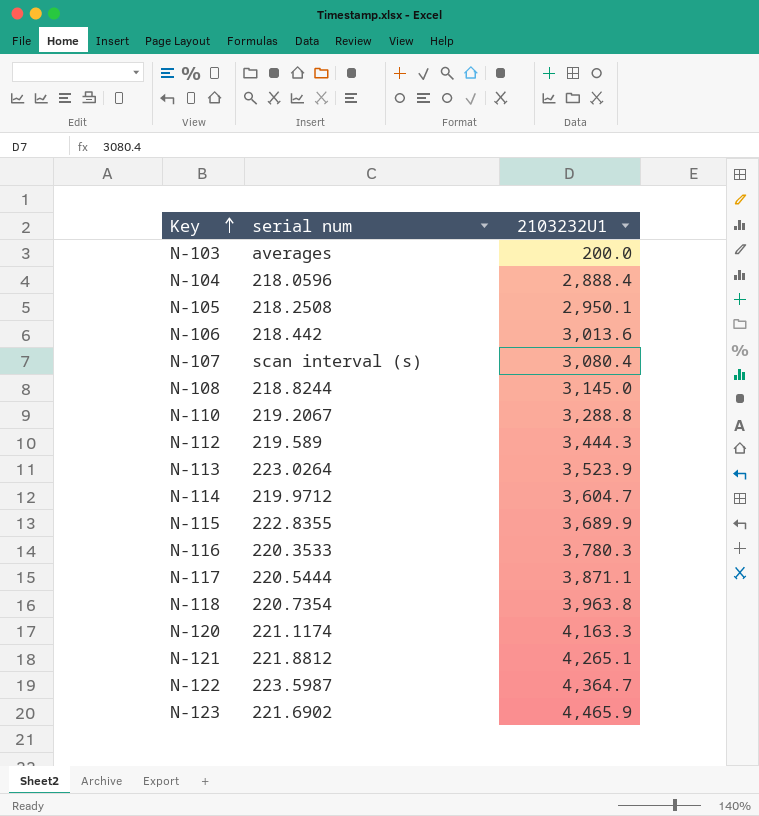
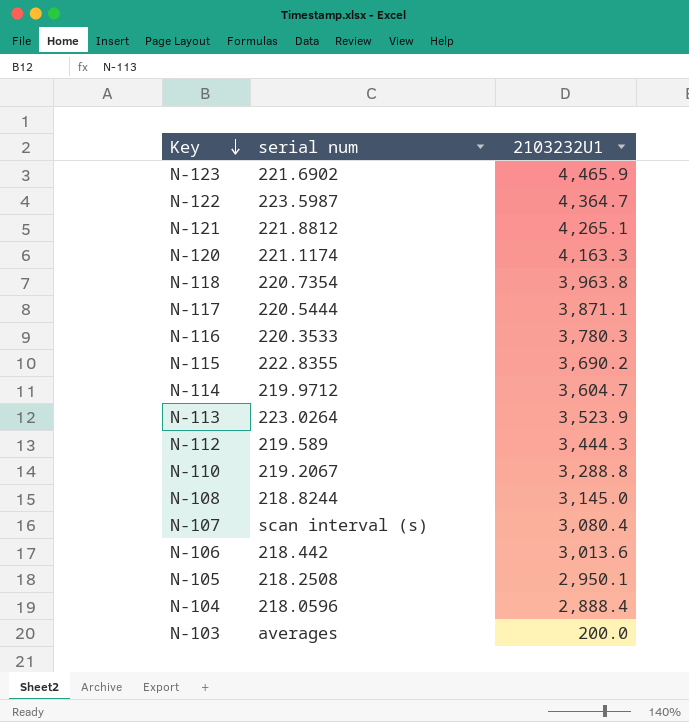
row order: Key ascending -> Key descending
N-115 | 2103232U1: 3,689.9 -> 3,690.2

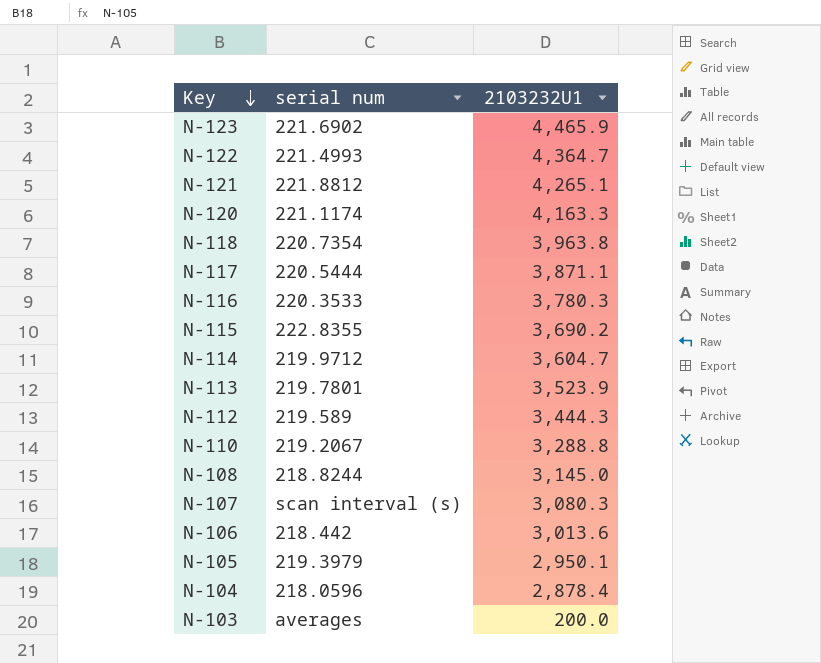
N-122 | serial num: 223.5987 -> 221.4993
N-113 | serial num: 223.0264 -> 219.7801
N-107 | 2103232U1: 3,080.4 -> 3,080.3
N-105 | serial num: 218.2508 -> 219.3979
N-104 | 2103232U1: 2,888.4 -> 2,878.4

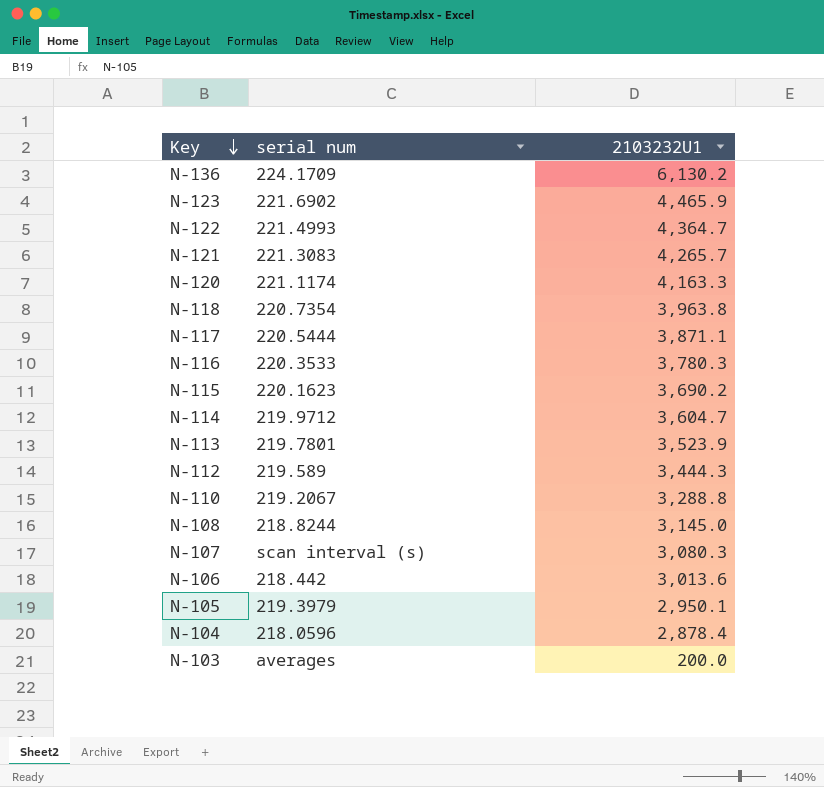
row N-136: none -> 224.1709 | 6,130.2
N-121 | serial num: 221.8812 -> 221.3083
N-121 | 2103232U1: 4,265.1 -> 4,265.7
N-115 | serial num: 222.8355 -> 220.1623

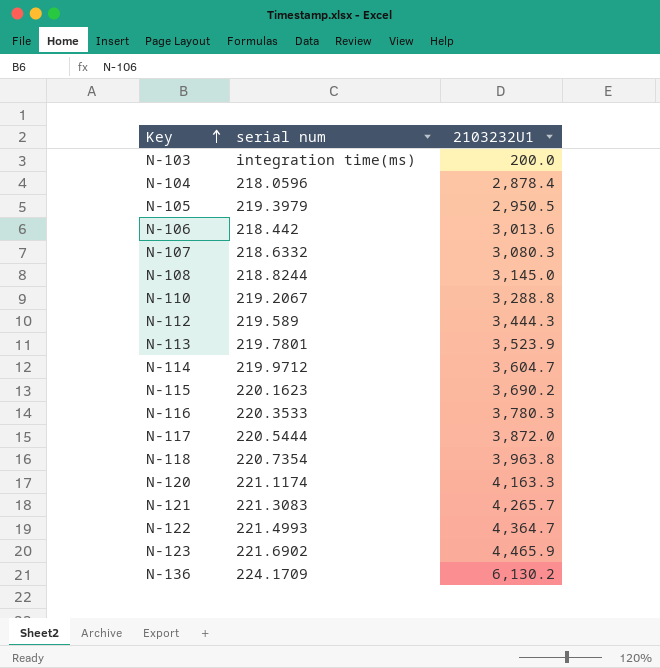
row order: Key descending -> Key ascending
N-103 | serial num: averages -> integration time(ms)
N-105 | 2103232U1: 2,950.1 -> 2,950.5
N-107 | serial num: scan interval (s) -> 218.6332
N-117 | 2103232U1: 3,871.1 -> 3,872.0

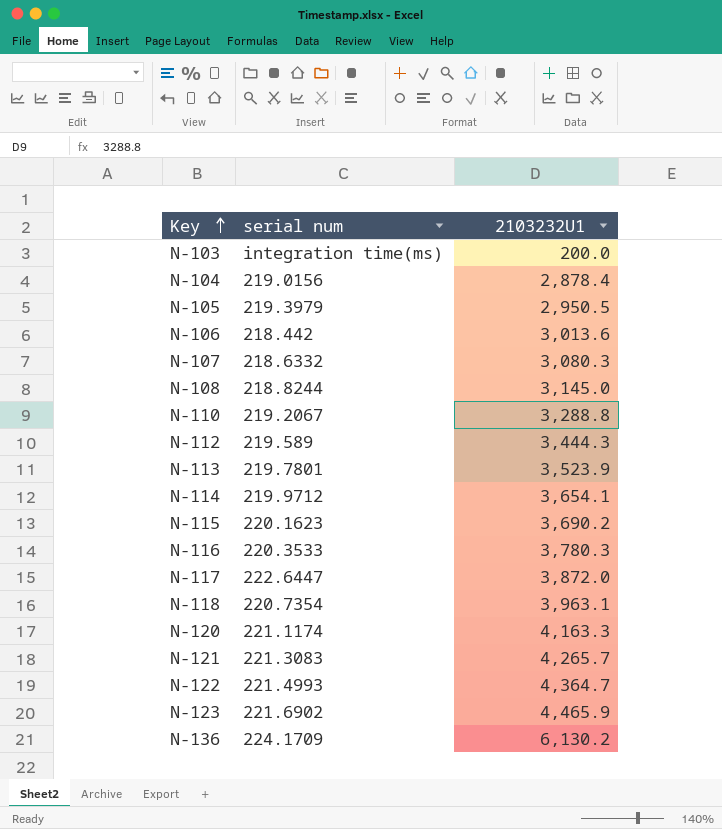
N-104 | serial num: 218.0596 -> 219.0156
N-114 | 2103232U1: 3,604.7 -> 3,654.1
N-117 | serial num: 220.5444 -> 222.6447
N-118 | 2103232U1: 3,963.8 -> 3,963.1

